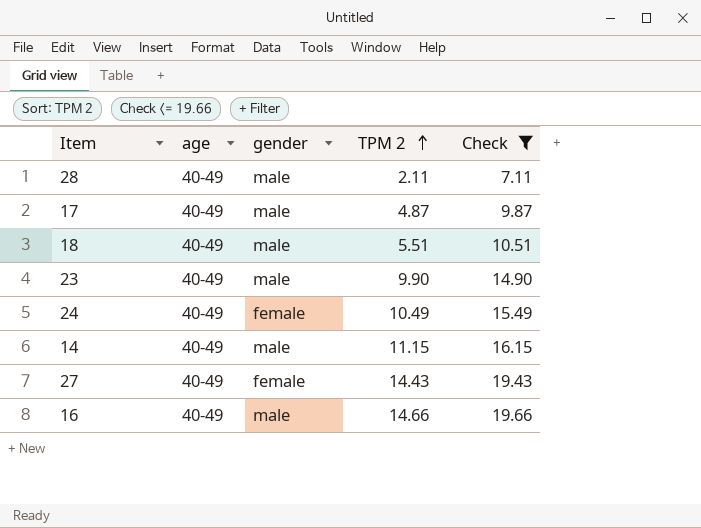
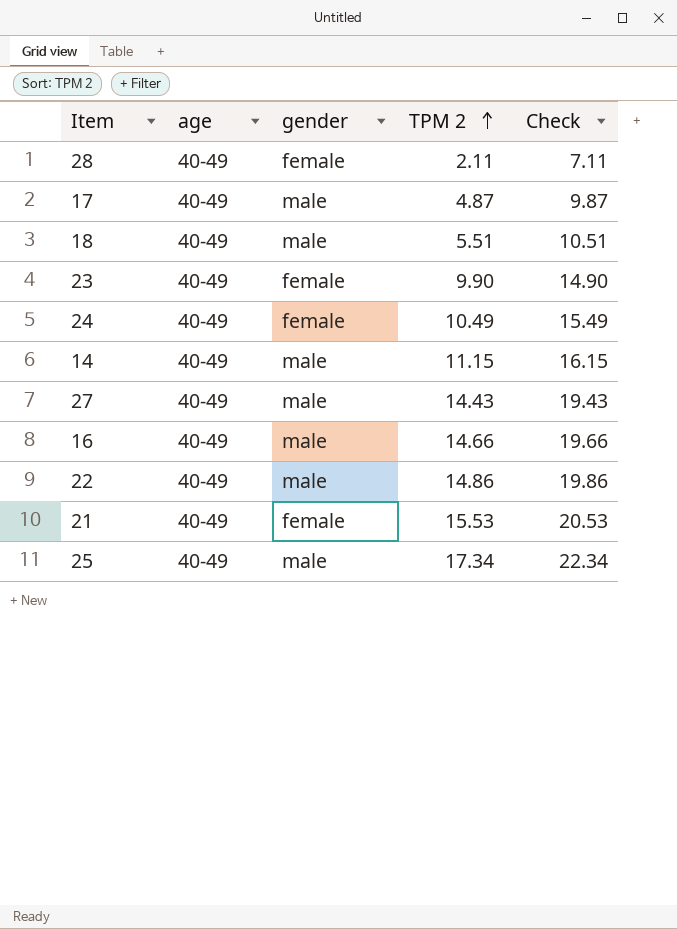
filter: Check <= 19.66 -> none
28 | gender: male -> female
23 | gender: male -> female
27 | gender: female -> male

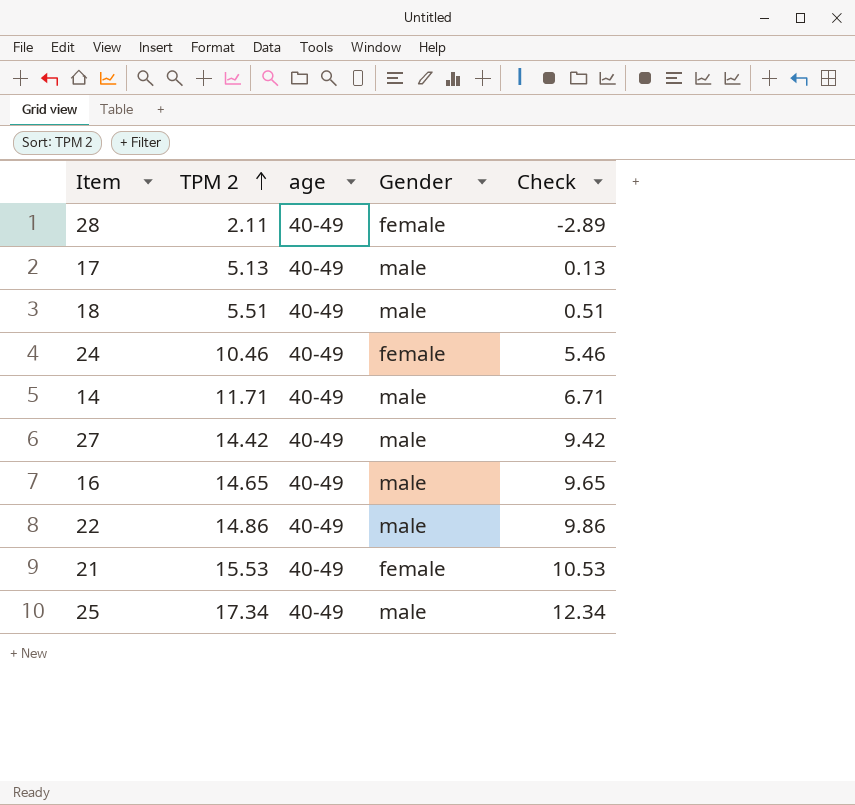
column TPM 2 | position: 4 -> 2
column name: gender -> Gender
column Check | formula: [TPM 2] + 5 -> [TPM 2] - 5
row 23: 40-49 | female | 9.90 | 14.90 -> none
17 | TPM 2: 4.87 -> 5.13
24 | TPM 2: 10.49 -> 10.46
14 | TPM 2: 11.15 -> 11.71
27 | TPM 2: 14.43 -> 14.42
16 | TPM 2: 14.66 -> 14.65

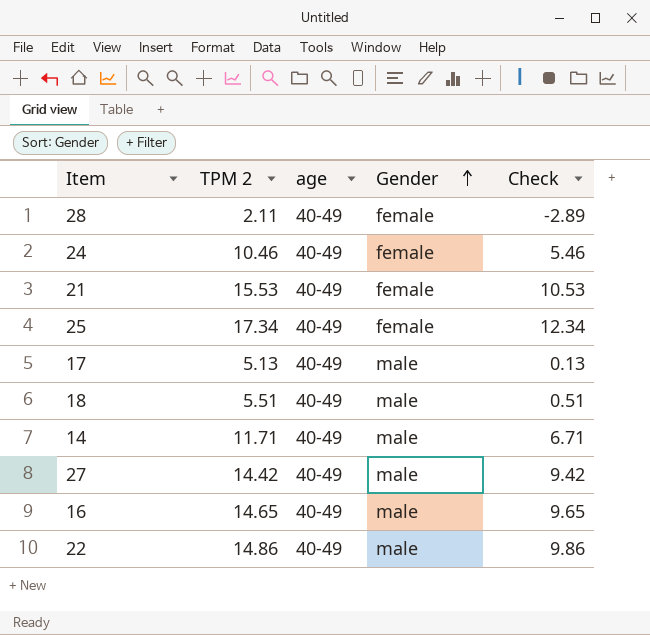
row order: TPM 2 ascending -> Gender ascending
25 | Gender: male -> female

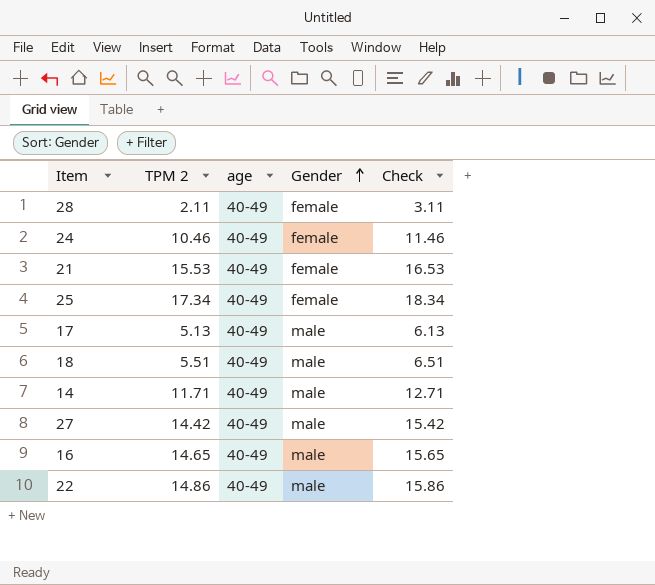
column Check | formula: [TPM 2] - 5 -> [TPM 2] + 1

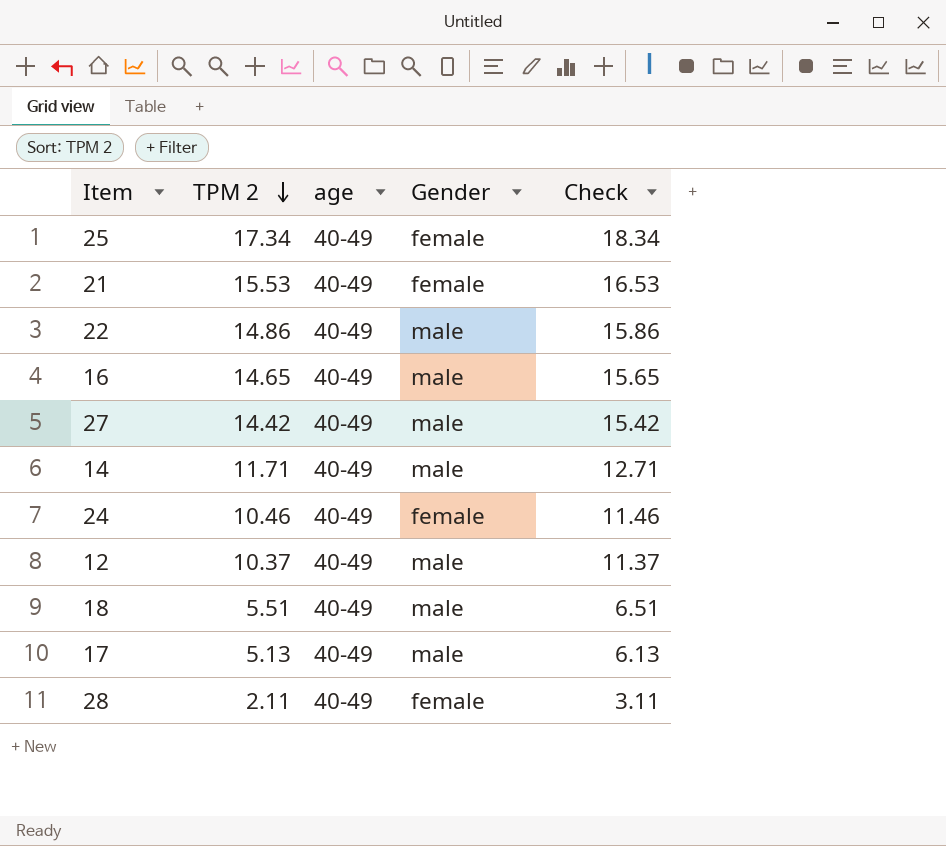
row order: Gender ascending -> TPM 2 descending
row 12: none -> 10.37 | 40-49 | male | 11.37

